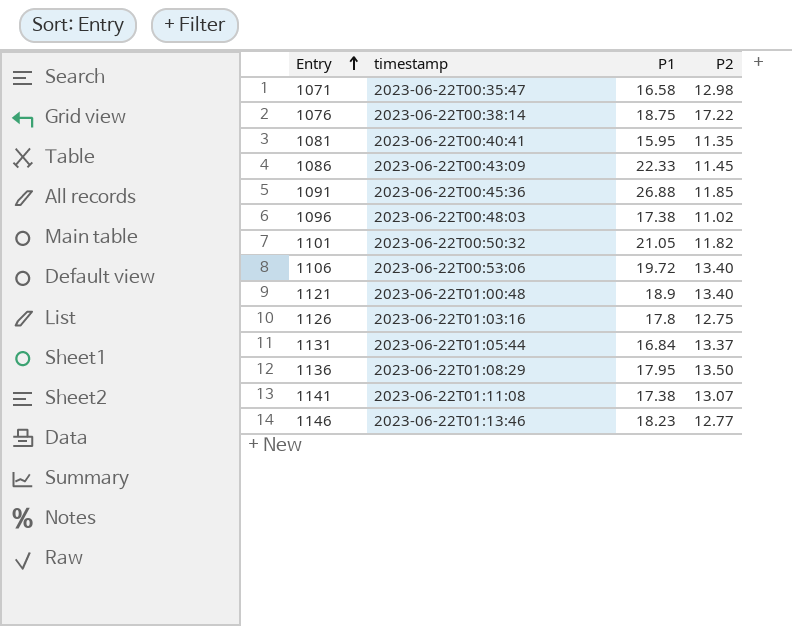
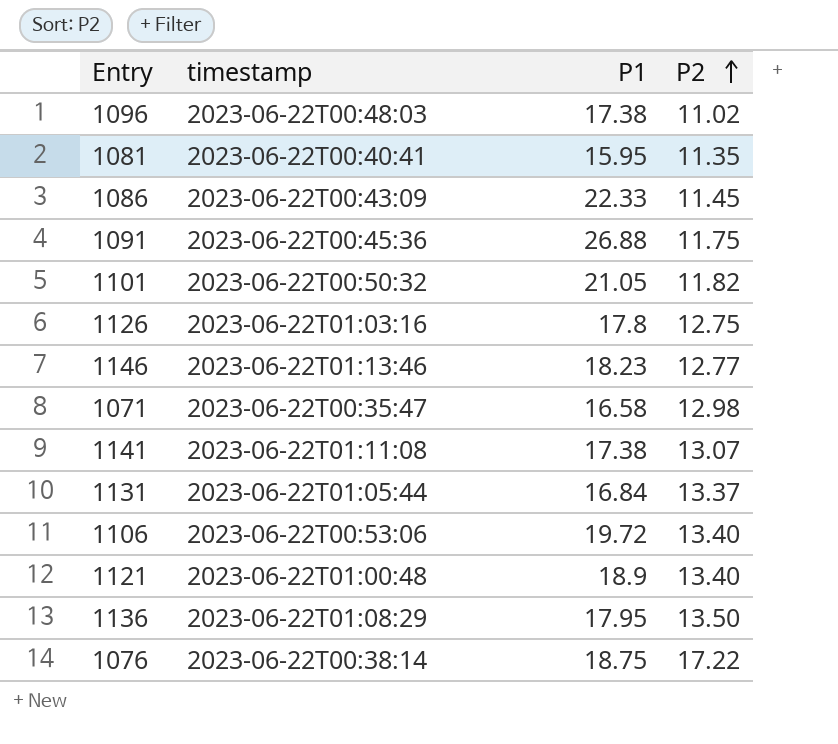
row order: Entry ascending -> P2 ascending
1091 | P2: 11.85 -> 11.75

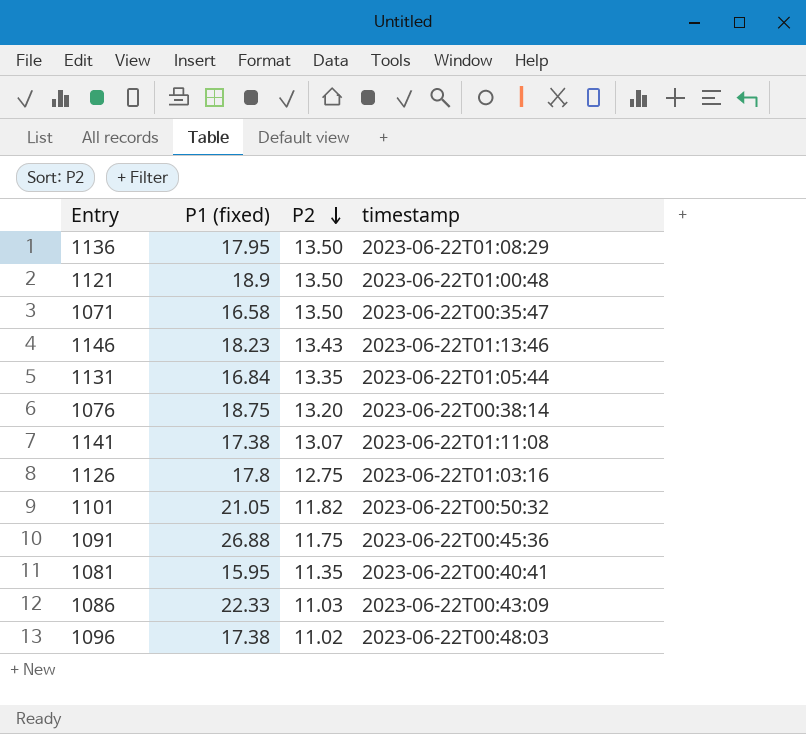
row order: P2 ascending -> P2 descending
column name: P1 -> P1 (fixed)
column timestamp | position: 2 -> 4
row 1106: 2023-06-22T00:53:06 | 19.72 | 13.40 -> none
1121 | P2: 13.40 -> 13.50
1071 | P2: 12.98 -> 13.50
1146 | P2: 12.77 -> 13.43
1131 | P2: 13.37 -> 13.35
1076 | P2: 17.22 -> 13.20
1086 | P2: 11.45 -> 11.03

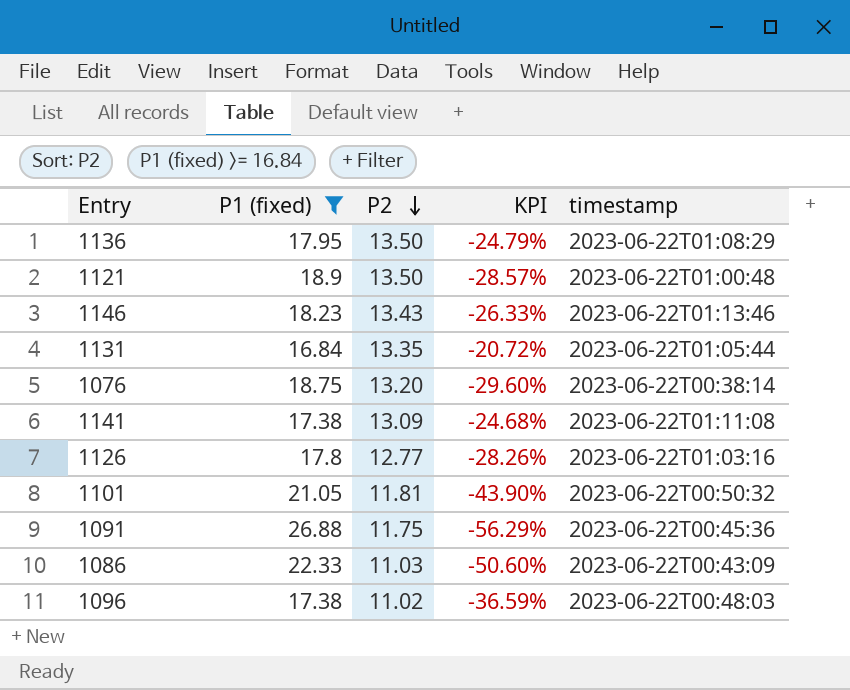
filter: none -> P1 (fixed) >= 16.84
column KPI | formula: none -> ([P2] - [P1 (fixed)]) / [P1 (fixed)]
1141 | P2: 13.07 -> 13.09
1126 | P2: 12.75 -> 12.77
1101 | P2: 11.82 -> 11.81

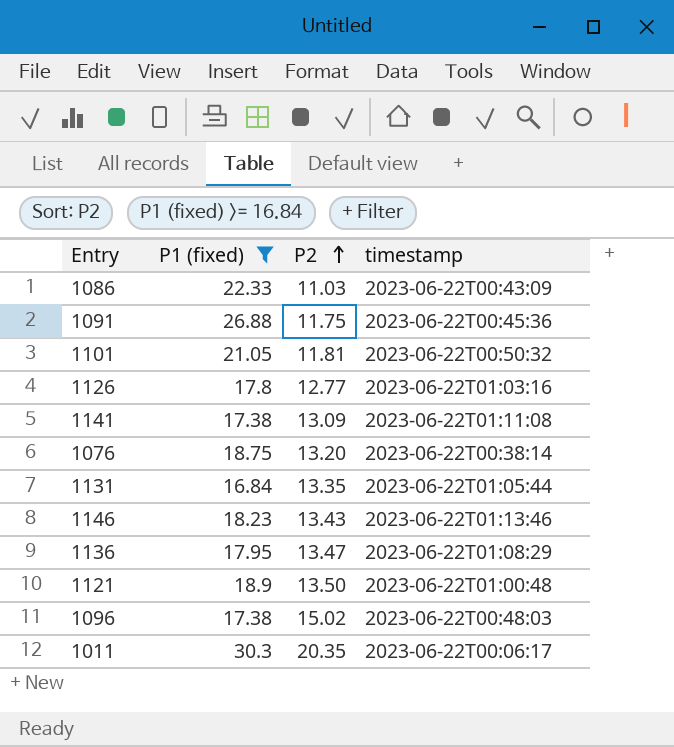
row order: P2 descending -> P2 ascending
column KPI | formula: ([P2] - [P1 (fixed)]) / [P1 (fixed)] -> none
1136 | P2: 13.50 -> 13.47
1096 | P2: 11.02 -> 15.02
row 1011: none -> 30.3 | 20.35 | 2023-06-22T00:06:17

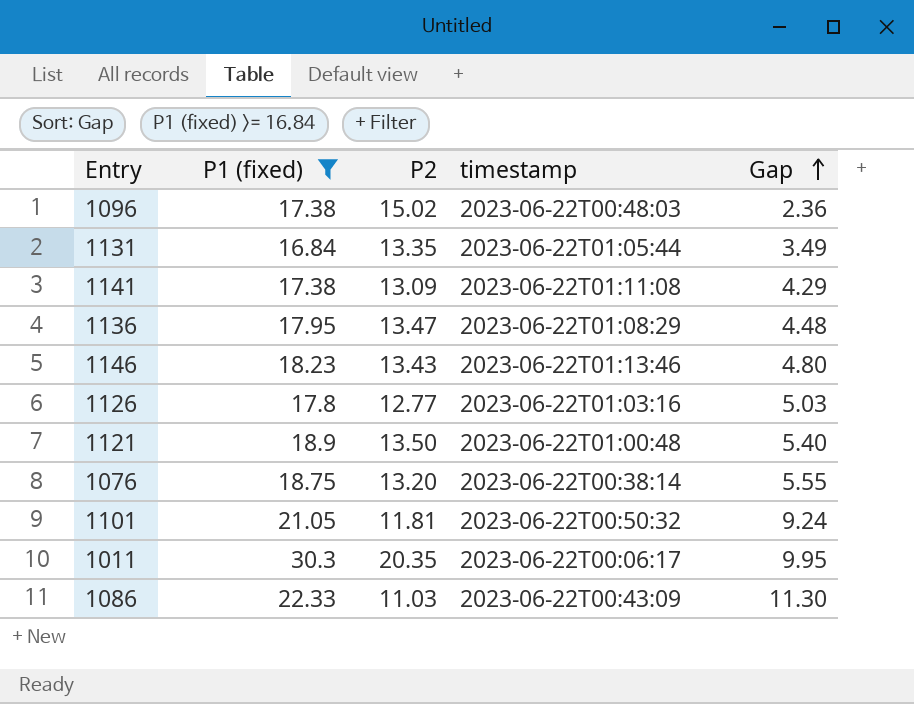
row order: P2 ascending -> Gap ascending
column Gap | formula: none -> [P1 (fixed)] - [P2]
row 1091: 26.88 | 11.75 | 2023-06-22T00:45:36 -> none

